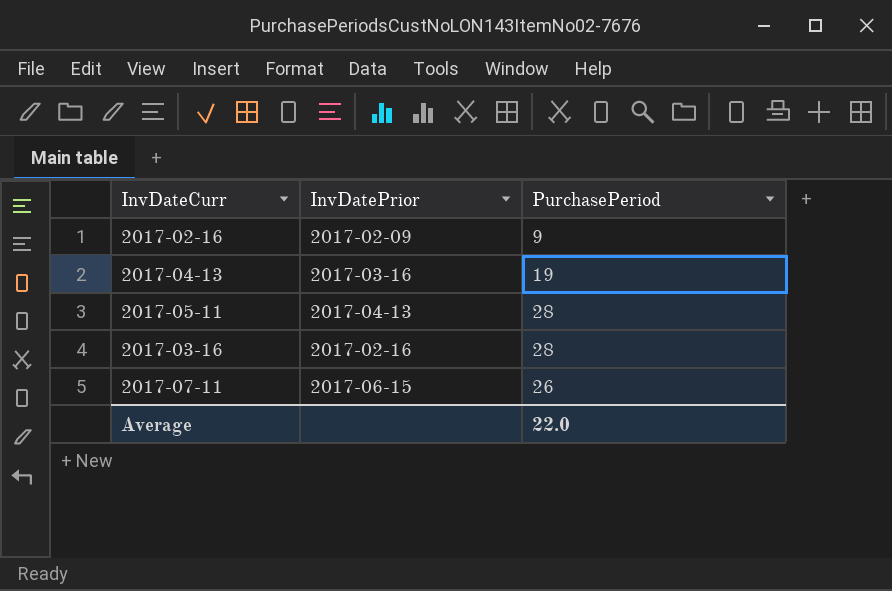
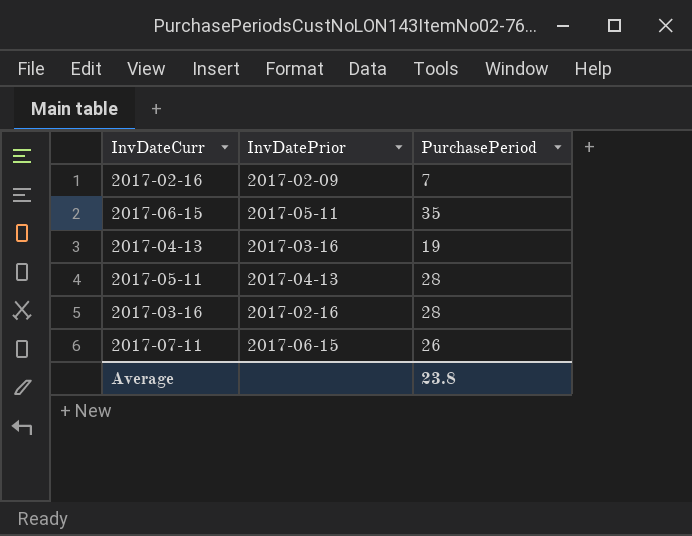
2017-02-16 | PurchasePeriod: 9 -> 7
row 2017-06-15: none -> 2017-05-11 | 35
Average | PurchasePeriod: 22.0 -> 23.8

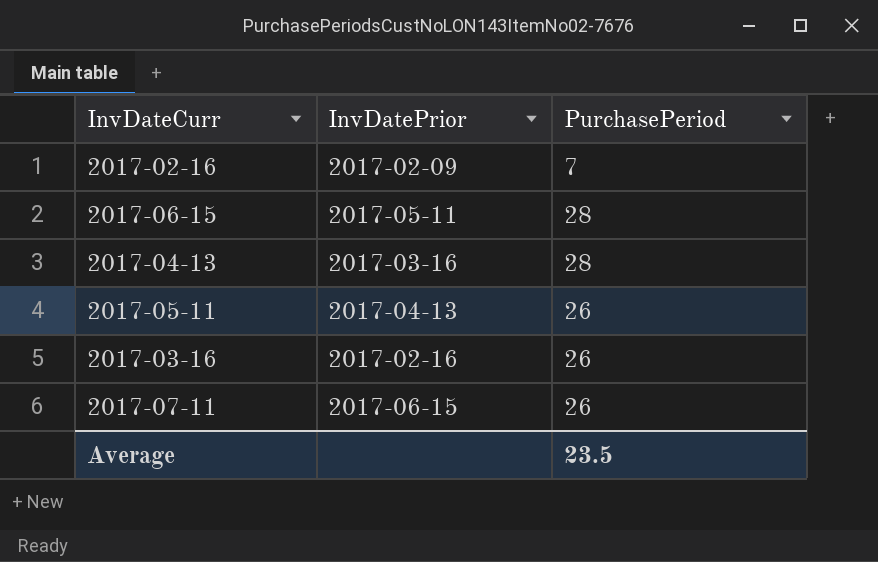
2017-06-15 | PurchasePeriod: 35 -> 28
2017-04-13 | PurchasePeriod: 19 -> 28
2017-05-11 | PurchasePeriod: 28 -> 26
2017-03-16 | PurchasePeriod: 28 -> 26
Average | PurchasePeriod: 23.8 -> 23.5

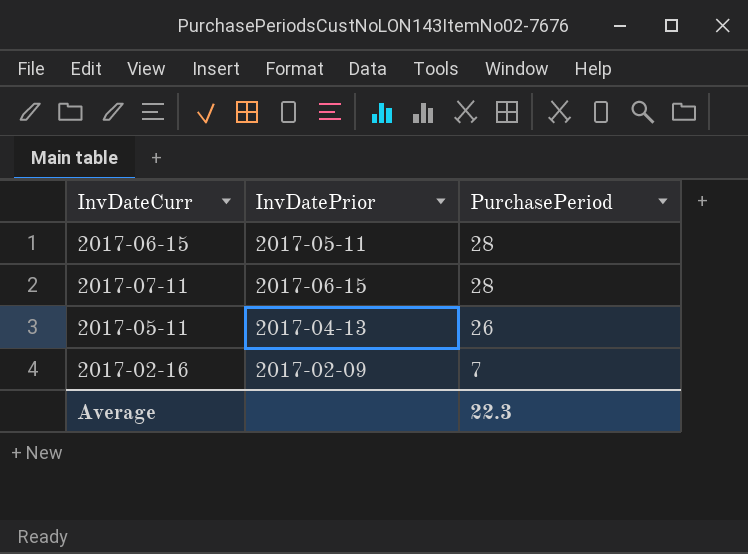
row order: none -> PurchasePeriod descending
row 2017-04-13: 2017-03-16 | 28 -> none
row 2017-03-16: 2017-02-16 | 26 -> none
2017-07-11 | PurchasePeriod: 26 -> 28
Average | PurchasePeriod: 23.5 -> 22.3

